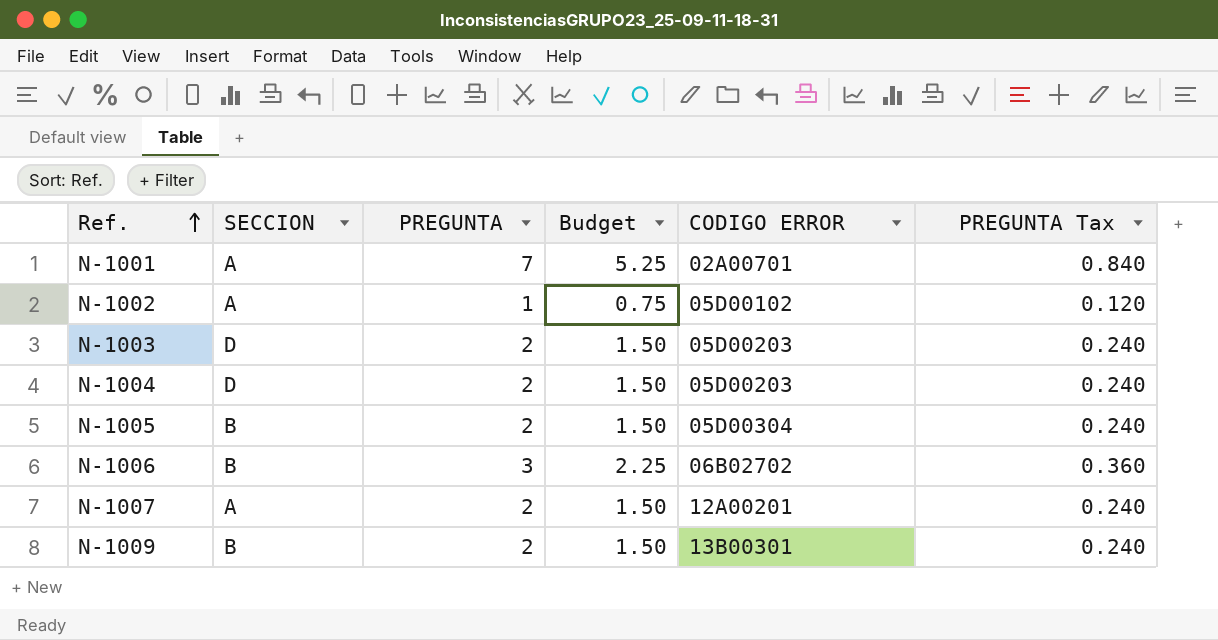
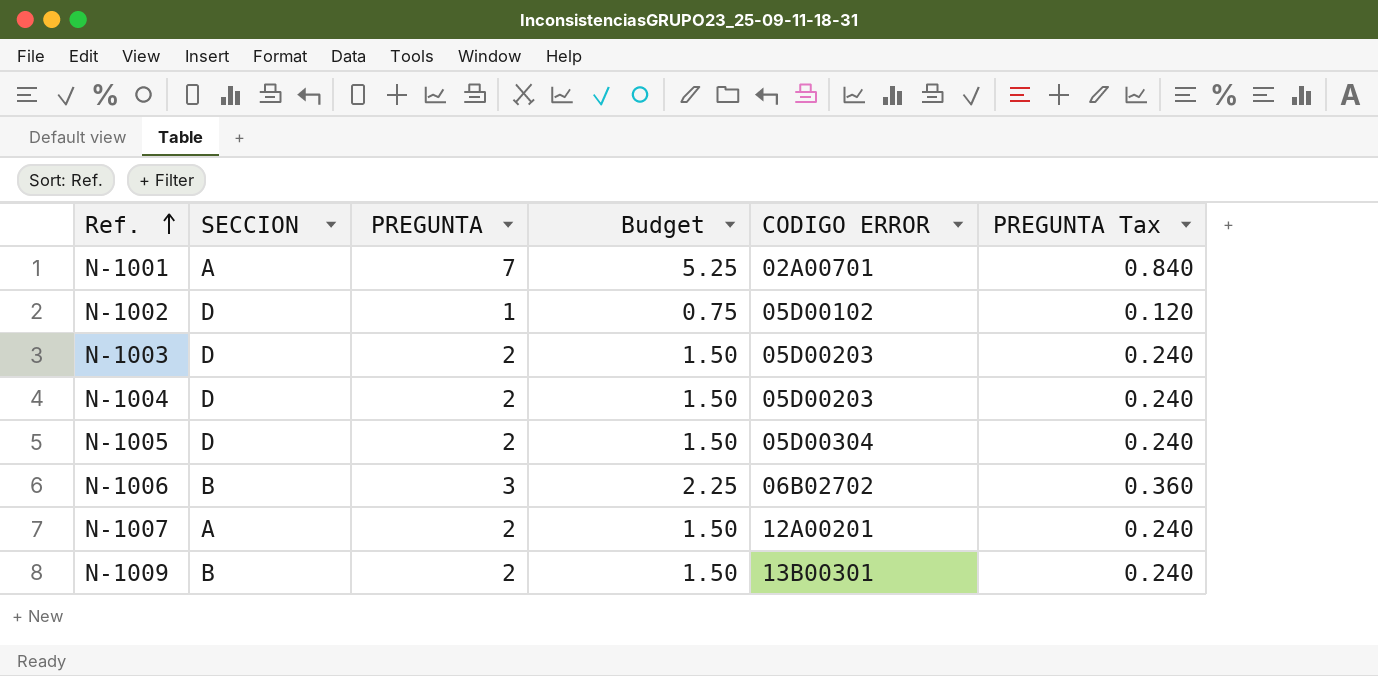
N-1002 | SECCION: A -> D
N-1005 | SECCION: B -> D

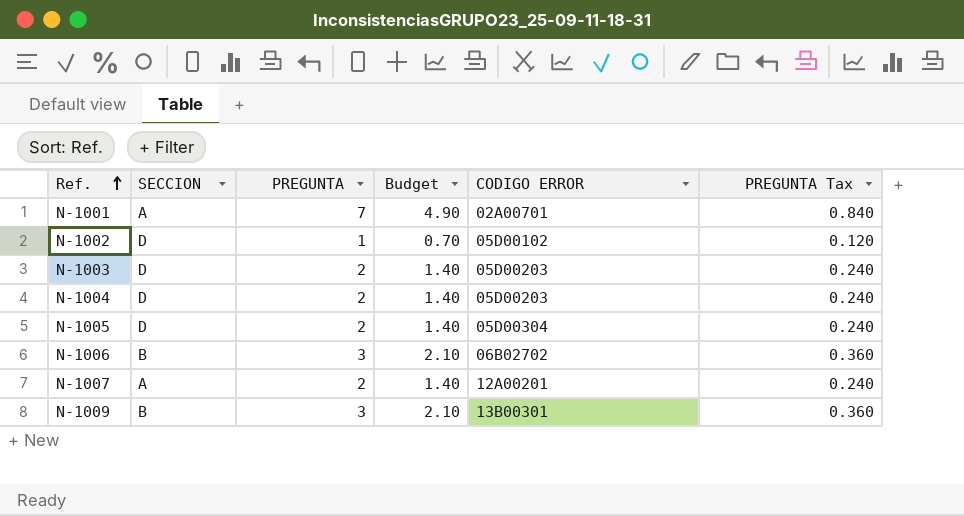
column Budget | formula: [PREGUNTA] * 0.75 -> [PREGUNTA] * 0.7
N-1009 | PREGUNTA: 2 -> 3
N-1009 | PREGUNTA Tax: 0.240 -> 0.360

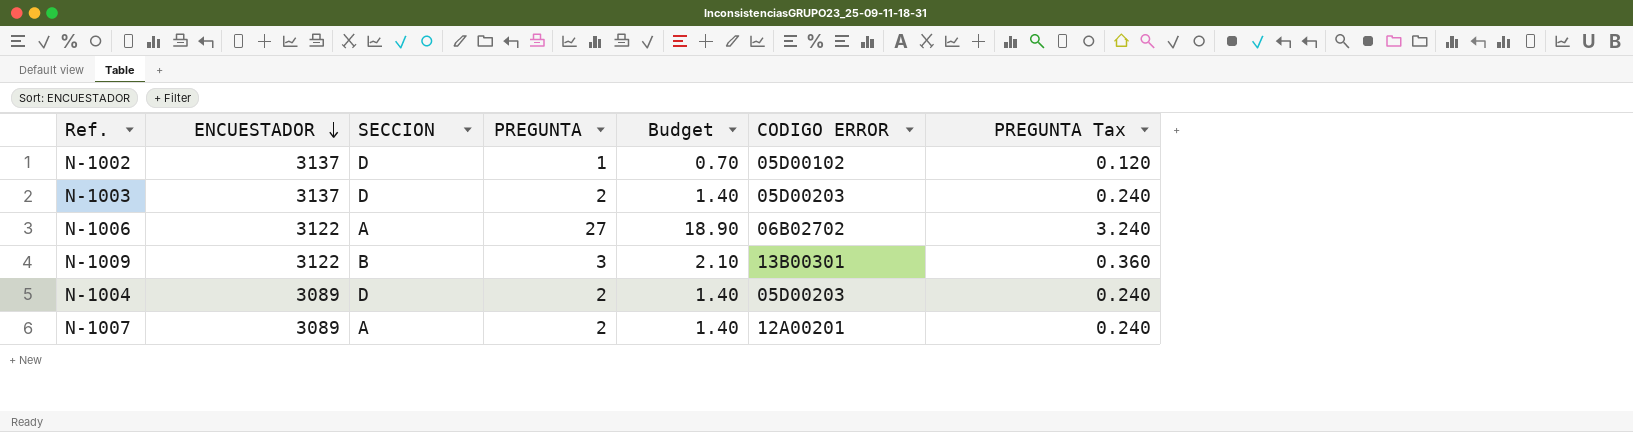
row order: Ref. ascending -> ENCUESTADOR descending
column ENCUESTADOR | position: none -> 2
row N-1001: A | 7 | 4.90 | 02A00701 | 0.840 -> none
row N-1005: D | 2 | 1.40 | 05D00304 | 0.240 -> none
N-1006 | SECCION: B -> A
N-1006 | PREGUNTA: 3 -> 27
N-1006 | Budget: 2.10 -> 18.90
N-1006 | PREGUNTA Tax: 0.360 -> 3.240

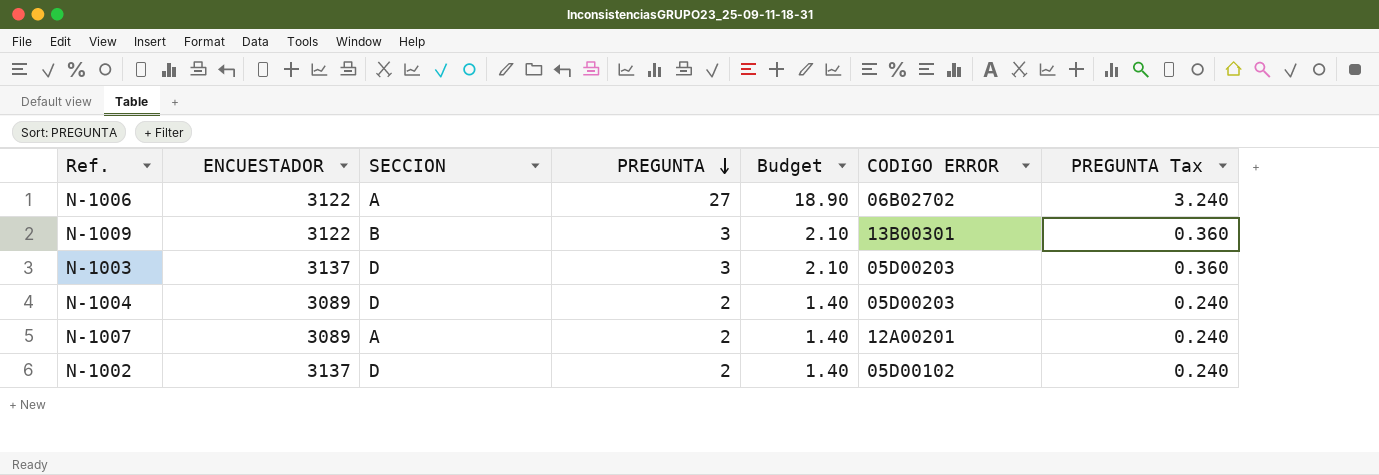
row order: ENCUESTADOR descending -> PREGUNTA descending
N-1003 | PREGUNTA: 2 -> 3
N-1003 | Budget: 1.40 -> 2.10
N-1003 | PREGUNTA Tax: 0.240 -> 0.360
N-1002 | PREGUNTA: 1 -> 2
N-1002 | Budget: 0.70 -> 1.40
N-1002 | PREGUNTA Tax: 0.120 -> 0.240

